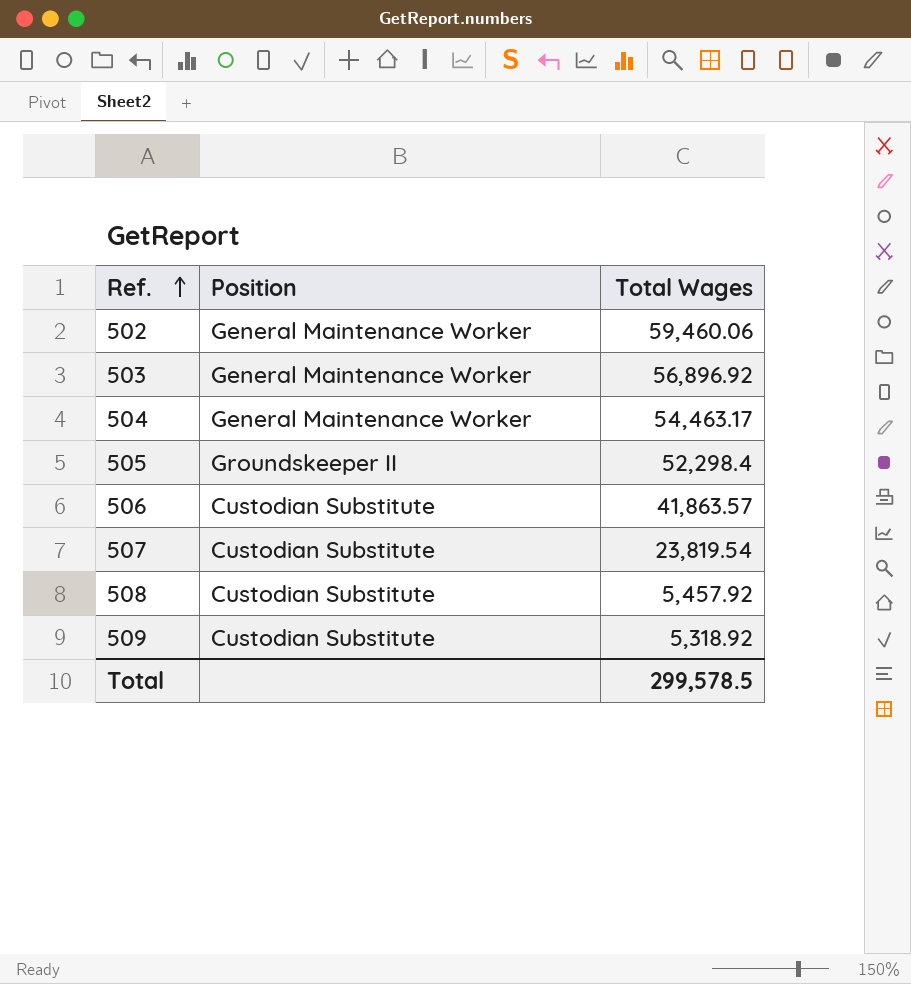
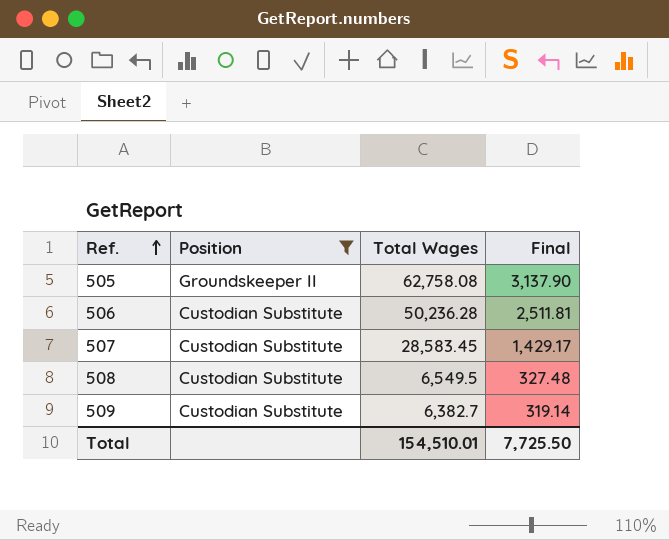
filter: none -> Position != General Maintenance Worker
column Final | formula: none -> [Total Wages] * 0.05
505 | Total Wages: 52,298.4 -> 62,758.08
506 | Total Wages: 41,863.57 -> 50,236.28
507 | Total Wages: 23,819.54 -> 28,583.45
508 | Total Wages: 5,457.92 -> 6,549.5
509 | Total Wages: 5,318.92 -> 6,382.7
Total | Total Wages: 299,578.5 -> 154,510.01

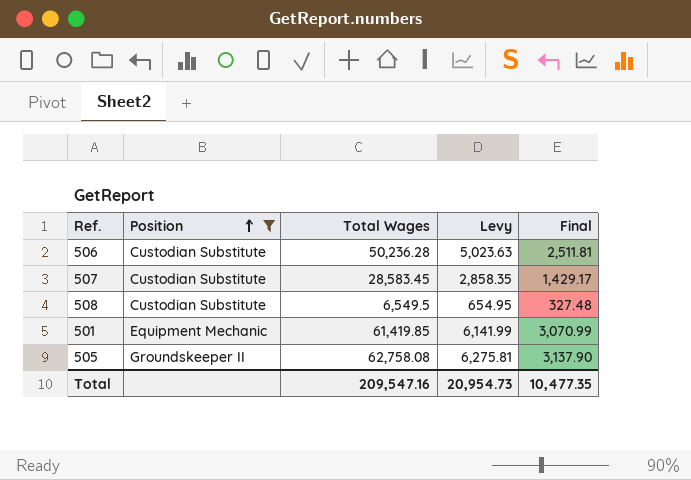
row order: Ref. ascending -> Position ascending
column Levy | formula: none -> [Total Wages] * 0.1
row 509: Custodian Substitute | 6,382.7 | 319.14 -> none
row 501: none -> Equipment Mechanic | 61,419.85 | 6,141.99 | 3,070.99
Total | Total Wages: 154,510.01 -> 209,547.16
Total | Final: 7,725.50 -> 10,477.35

